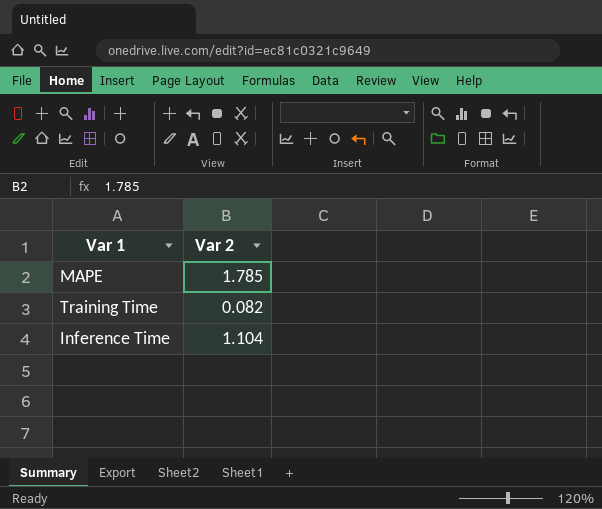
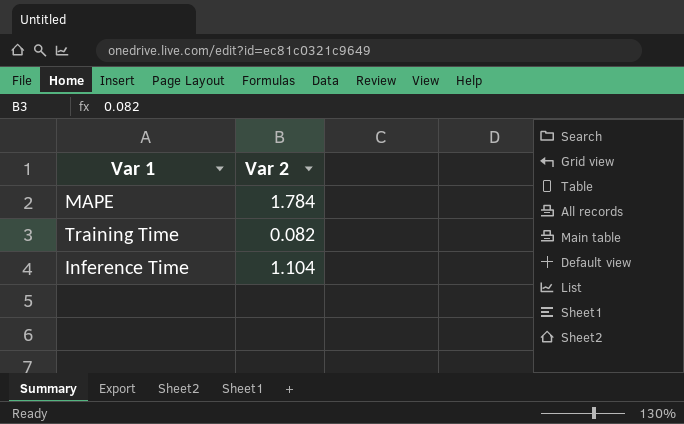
MAPE | Var 2: 1.785 -> 1.784

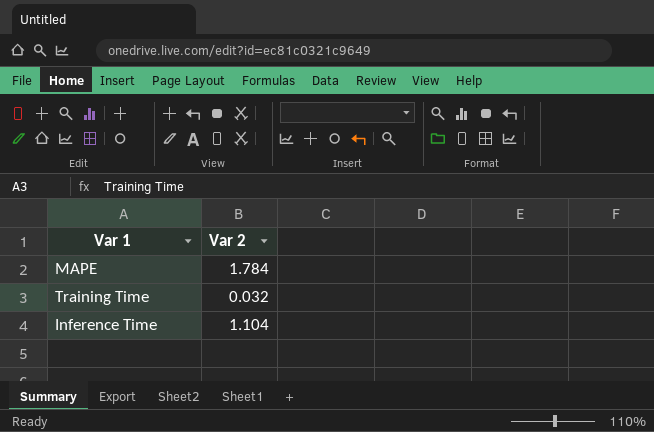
Training Time | Var 2: 0.082 -> 0.032

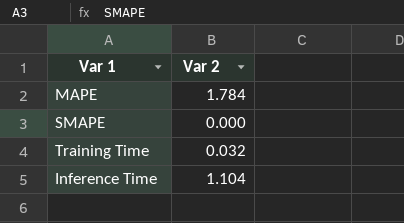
row SMAPE: none -> 0.000

